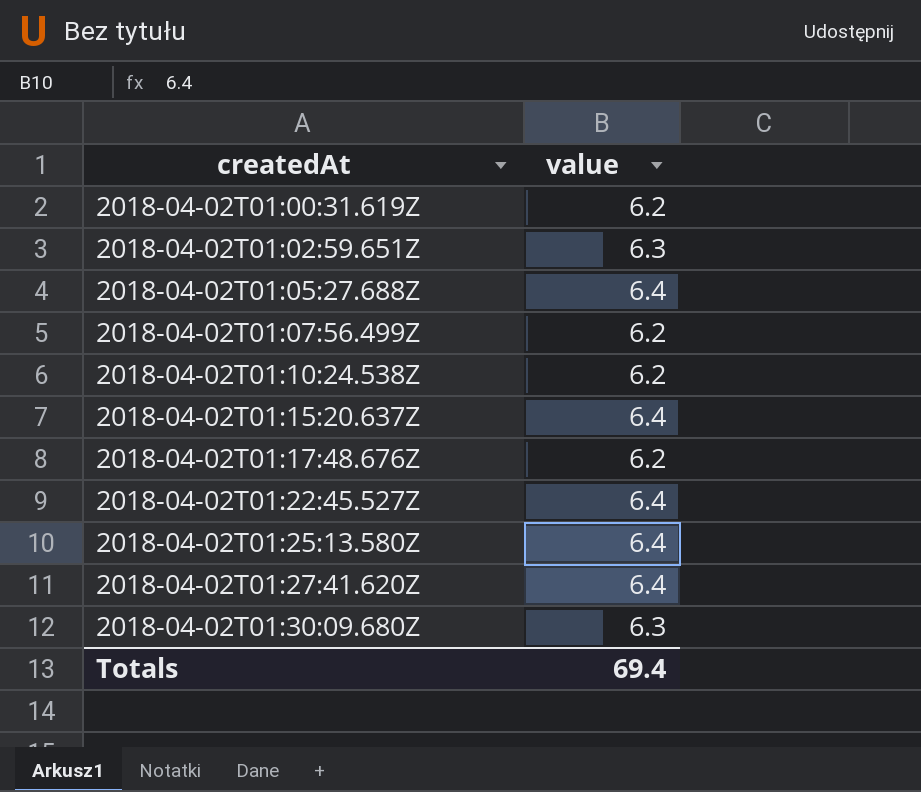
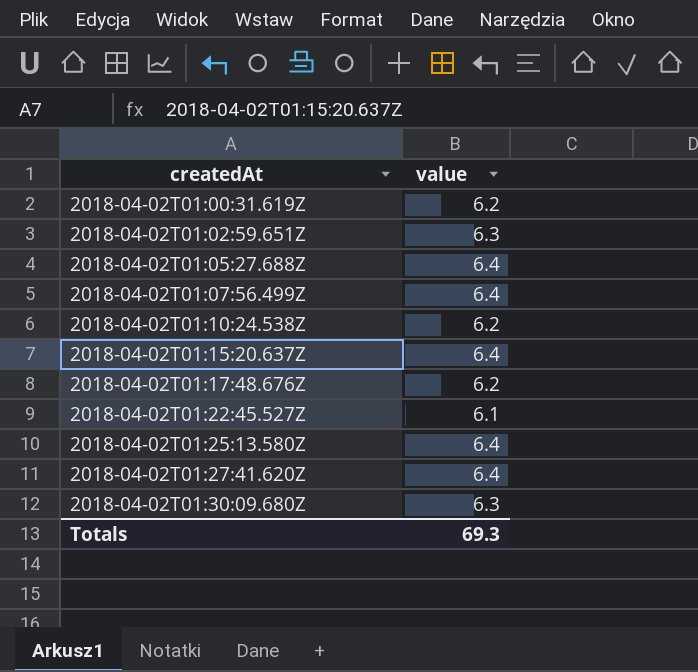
2018-04-02T01:07:56.499Z | value: 6.2 -> 6.4
2018-04-02T01:22:45.527Z | value: 6.4 -> 6.1
Totals | value: 69.4 -> 69.3

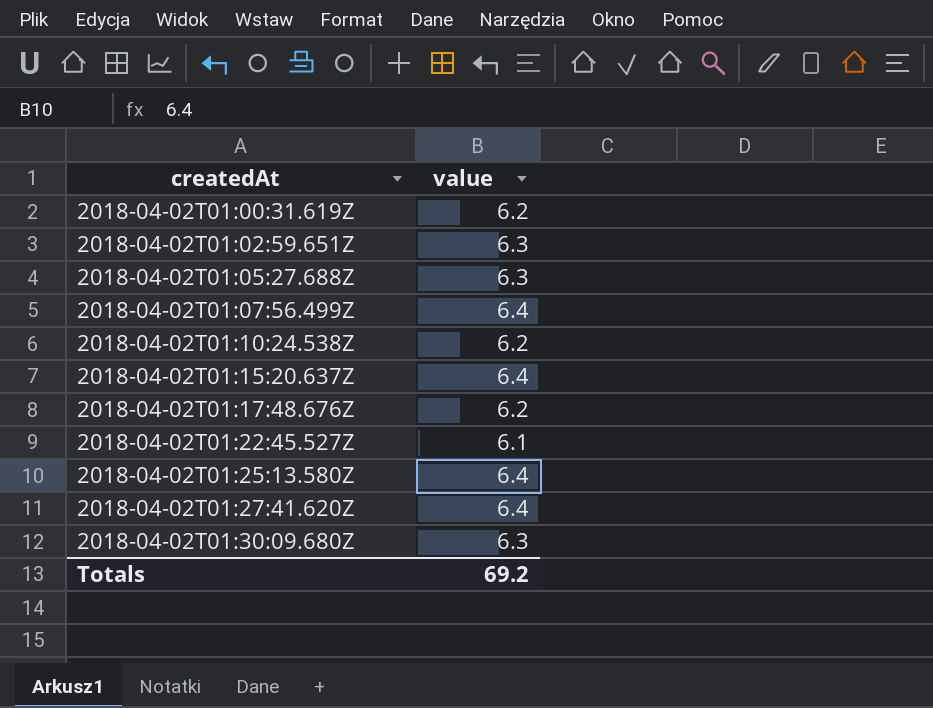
2018-04-02T01:05:27.688Z | value: 6.4 -> 6.3
Totals | value: 69.3 -> 69.2

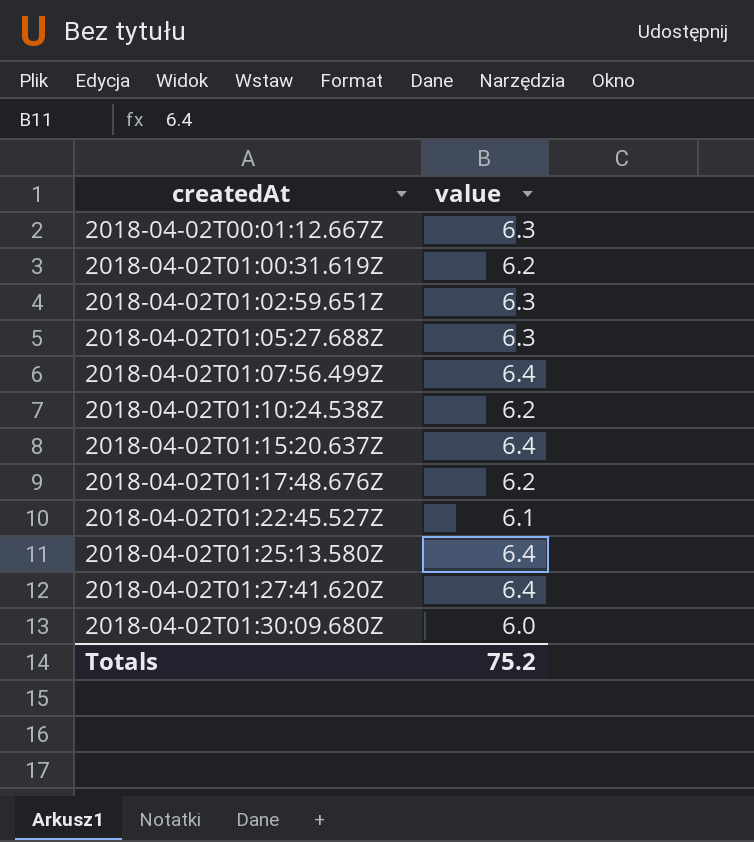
row 2018-04-02T00:01:12.667Z: none -> 6.3
2018-04-02T01:30:09.680Z | value: 6.3 -> 6.0
Totals | value: 69.2 -> 75.2

